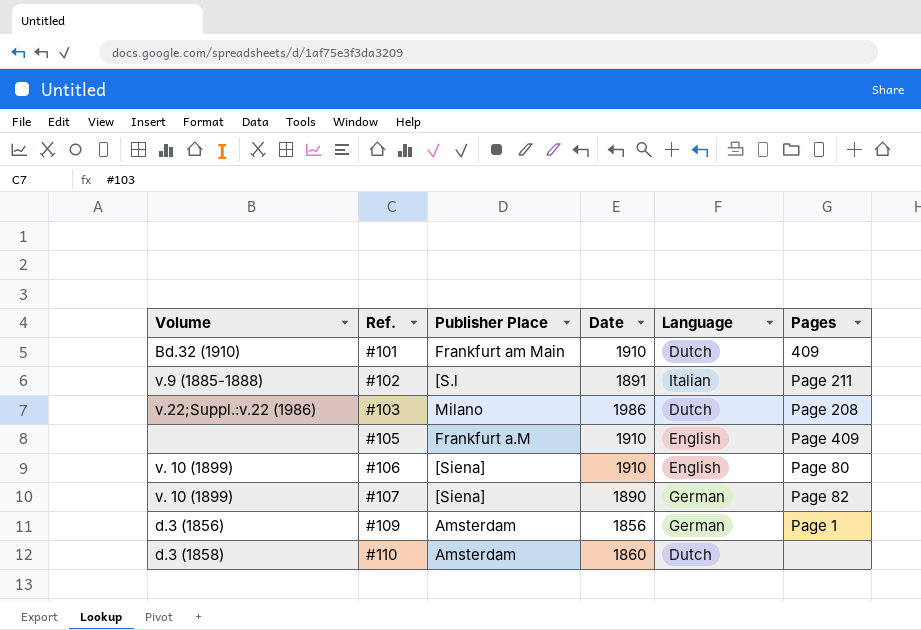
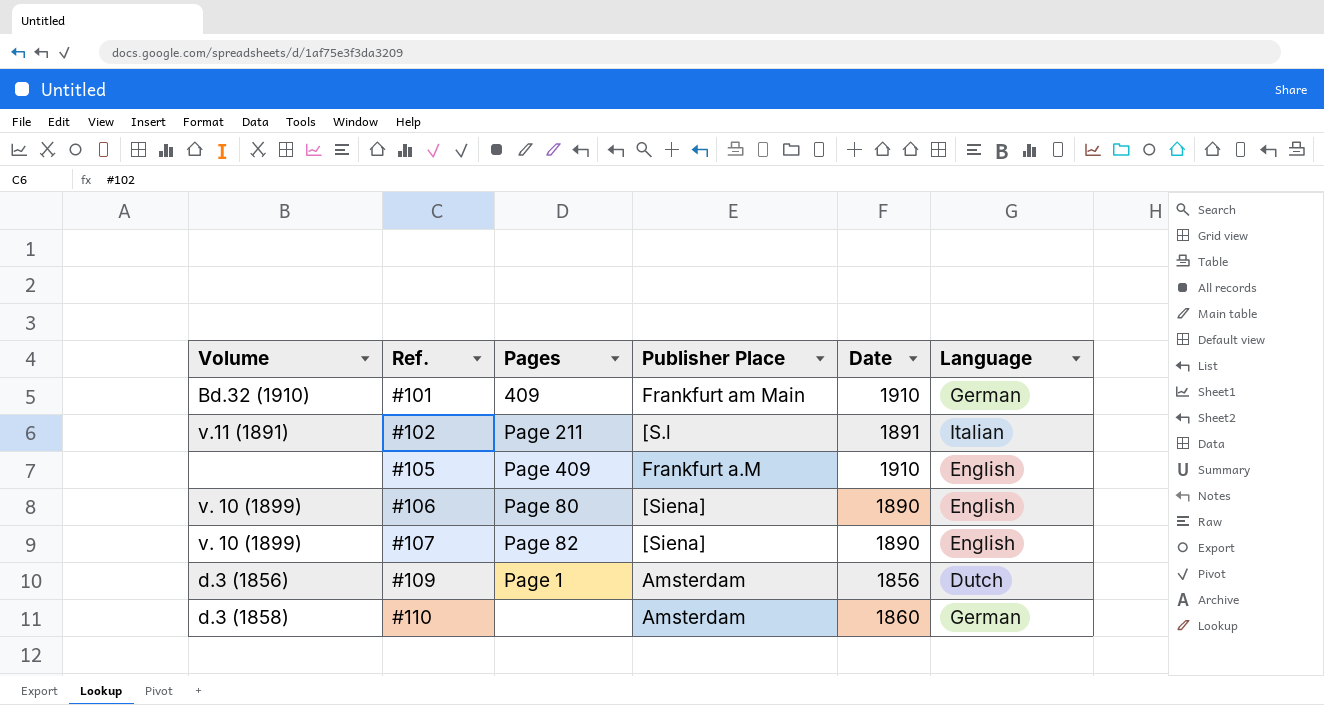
column Pages | position: 6 -> 3
row #103: v.22;Suppl.:v.22 (1986) | Milano | 1986 | Dutch | Page 208 -> none
#101 | Language: Dutch -> German
#102 | Volume: v.9 (1885-1888) -> v.11 (1891)
#106 | Date: 1910 -> 1890
#107 | Language: German -> English
#109 | Language: German -> Dutch
#110 | Language: Dutch -> German

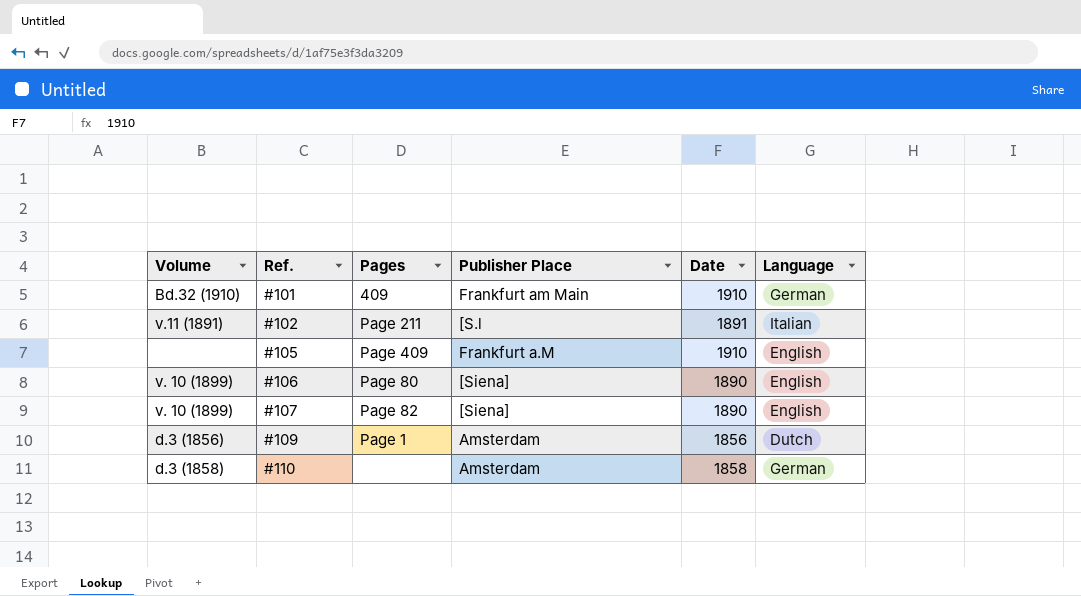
#110 | Date: 1860 -> 1858

